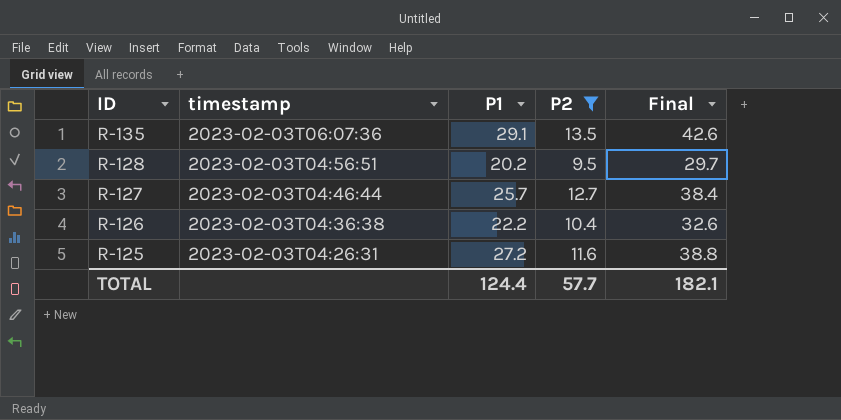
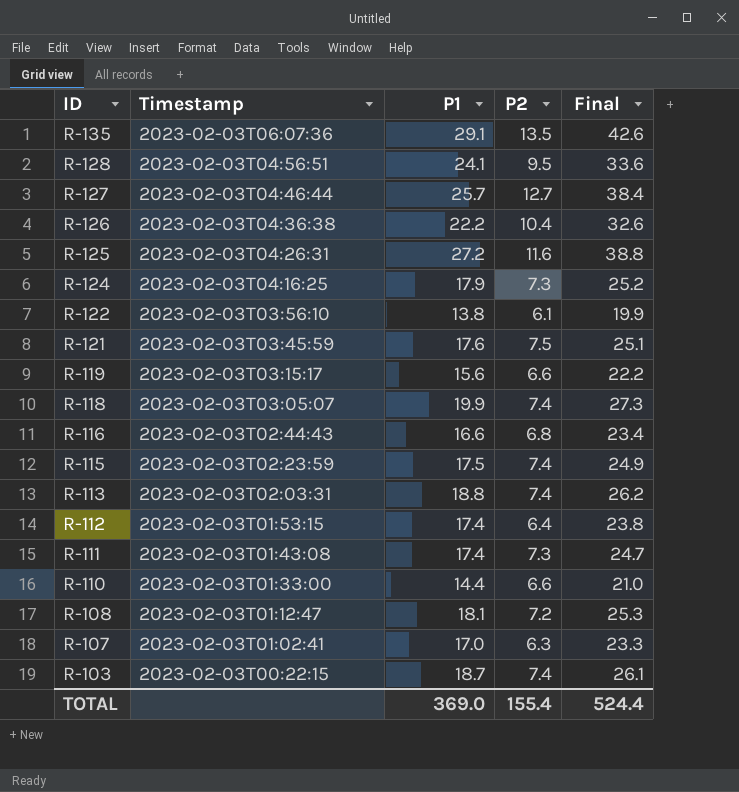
filter: P2 >= 9.5 -> none
column name: timestamp -> Timestamp
R-128 | P1: 20.2 -> 24.1
R-128 | Final: 29.7 -> 33.6
TOTAL | P1: 124.4 -> 369.0
TOTAL | P2: 57.7 -> 155.4
TOTAL | Final: 182.1 -> 524.4

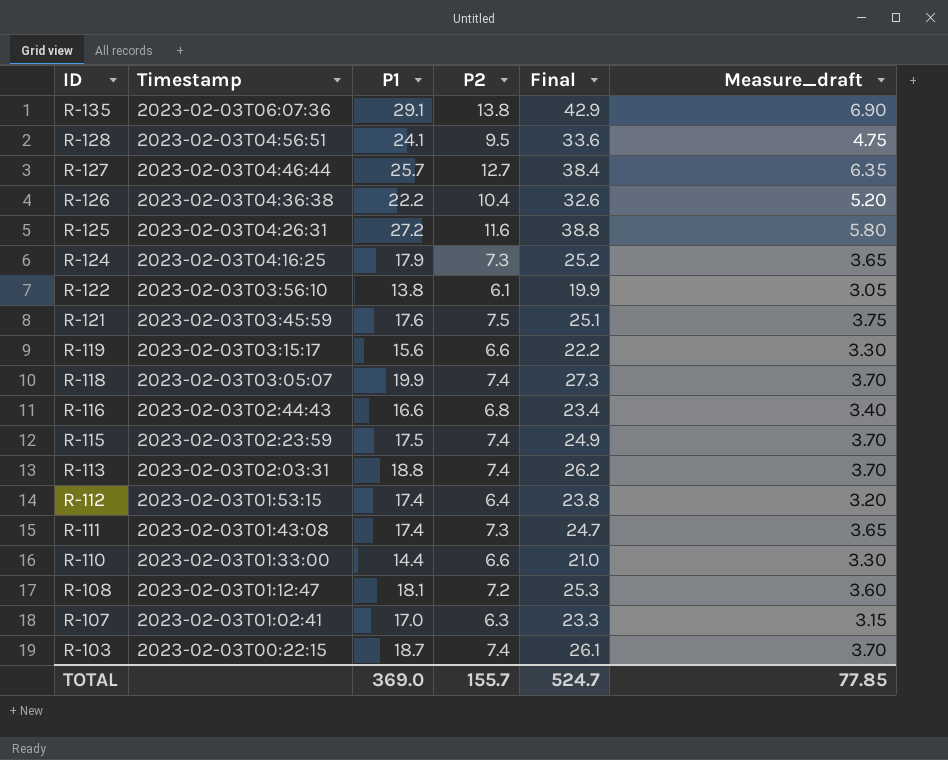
column Measure_draft | formula: none -> [P2] * 0.5
R-135 | P2: 13.5 -> 13.8
R-135 | Final: 42.6 -> 42.9
TOTAL | P2: 155.4 -> 155.7
TOTAL | Final: 524.4 -> 524.7

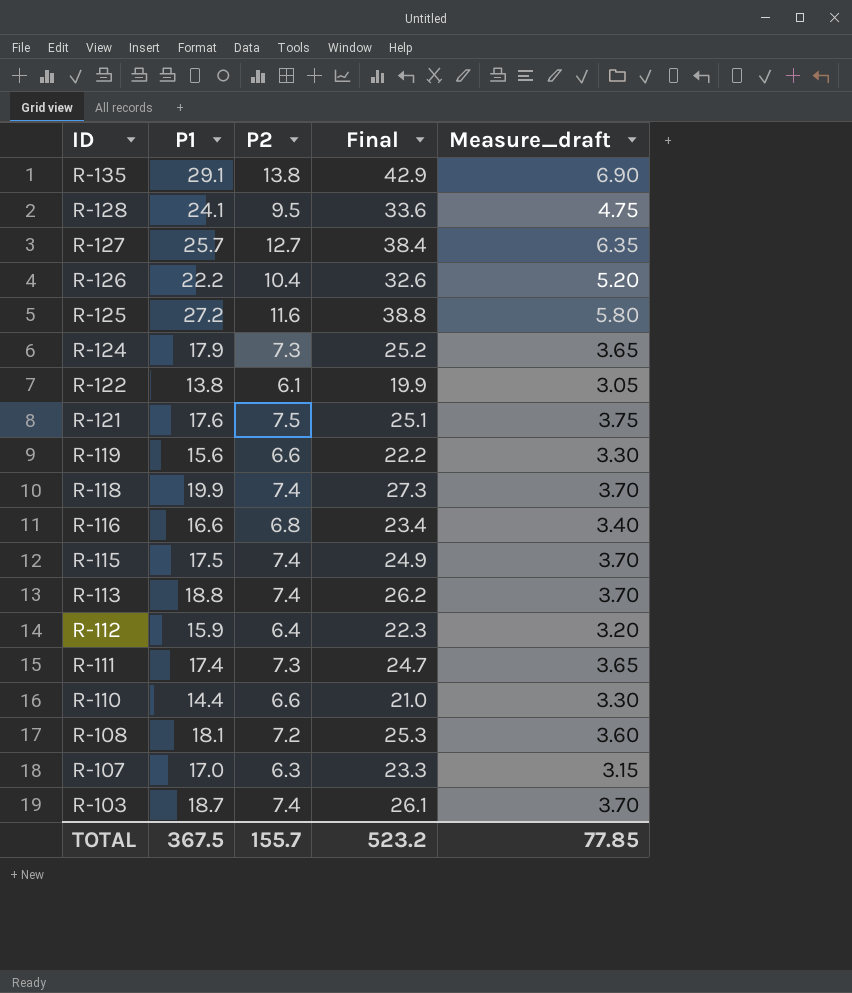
column Timestamp | position: 2 -> none
R-112 | P1: 17.4 -> 15.9
R-112 | Final: 23.8 -> 22.3
TOTAL | P1: 369.0 -> 367.5
TOTAL | Final: 524.7 -> 523.2

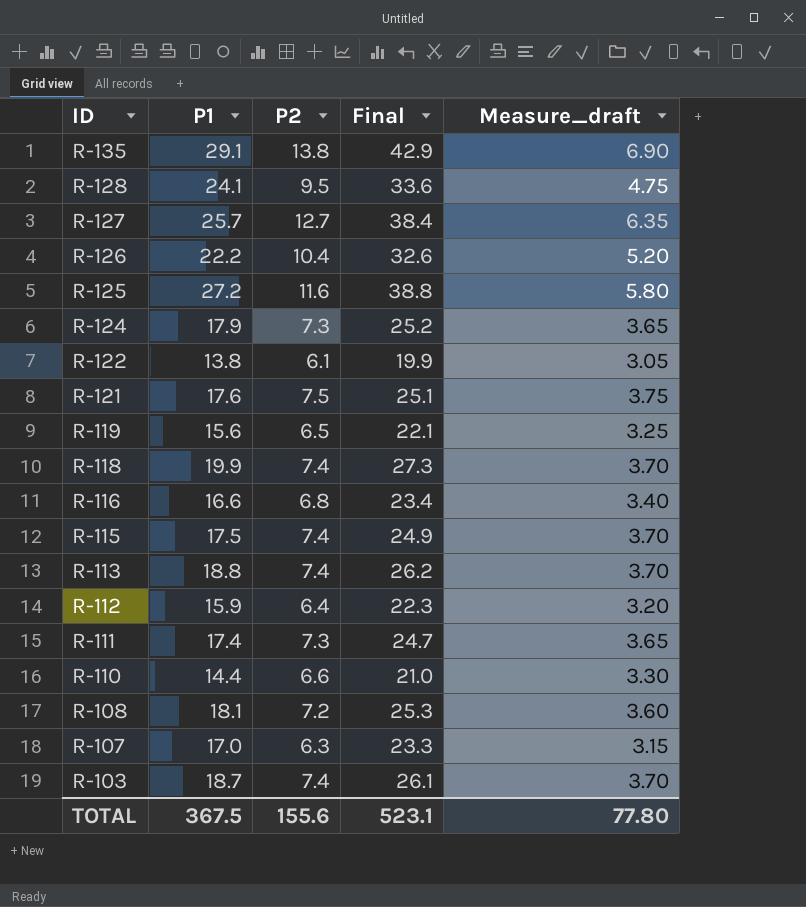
R-119 | P2: 6.6 -> 6.5
R-119 | Final: 22.2 -> 22.1
R-119 | Measure_draft: 3.30 -> 3.25
TOTAL | P2: 155.7 -> 155.6
TOTAL | Final: 523.2 -> 523.1
TOTAL | Measure_draft: 77.85 -> 77.80

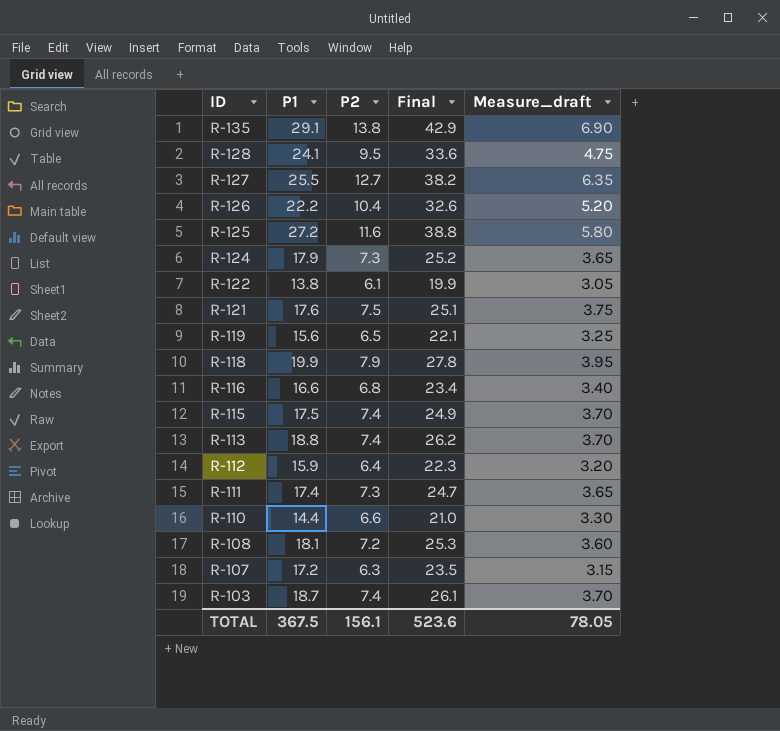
R-127 | P1: 25.7 -> 25.5
R-127 | Final: 38.4 -> 38.2
R-118 | P2: 7.4 -> 7.9
R-118 | Final: 27.3 -> 27.8
R-118 | Measure_draft: 3.70 -> 3.95
R-107 | P1: 17.0 -> 17.2
R-107 | Final: 23.3 -> 23.5
TOTAL | P2: 155.6 -> 156.1
TOTAL | Final: 523.1 -> 523.6
TOTAL | Measure_draft: 77.80 -> 78.05

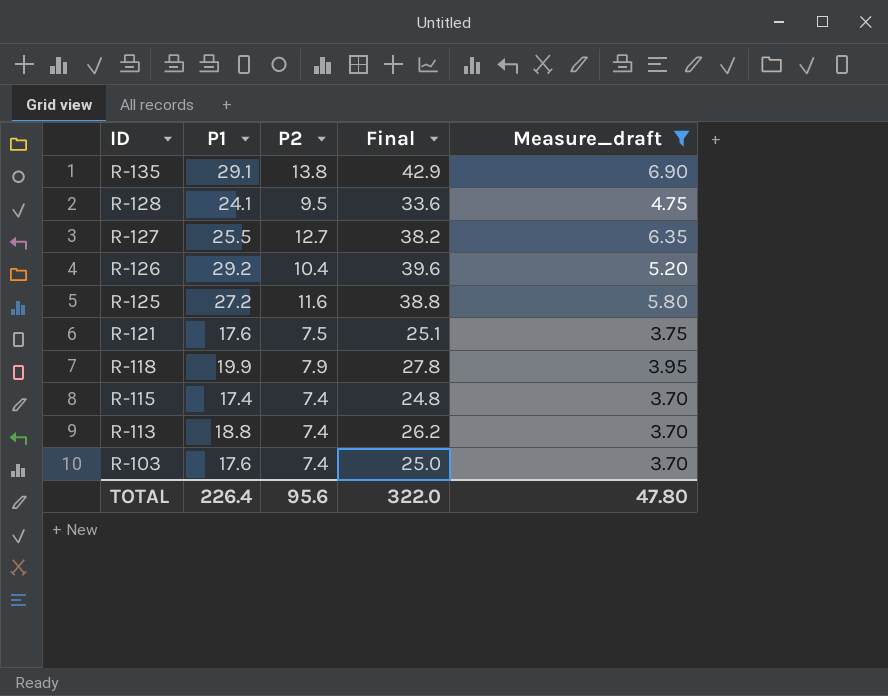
filter: none -> Measure_draft >= 3.70
R-126 | P1: 22.2 -> 29.2
R-126 | Final: 32.6 -> 39.6
R-115 | P1: 17.5 -> 17.4
R-115 | Final: 24.9 -> 24.8
R-103 | P1: 18.7 -> 17.6
R-103 | Final: 26.1 -> 25.0
TOTAL | P1: 367.5 -> 226.4
TOTAL | P2: 156.1 -> 95.6
TOTAL | Final: 523.6 -> 322.0
TOTAL | Measure_draft: 78.05 -> 47.80

